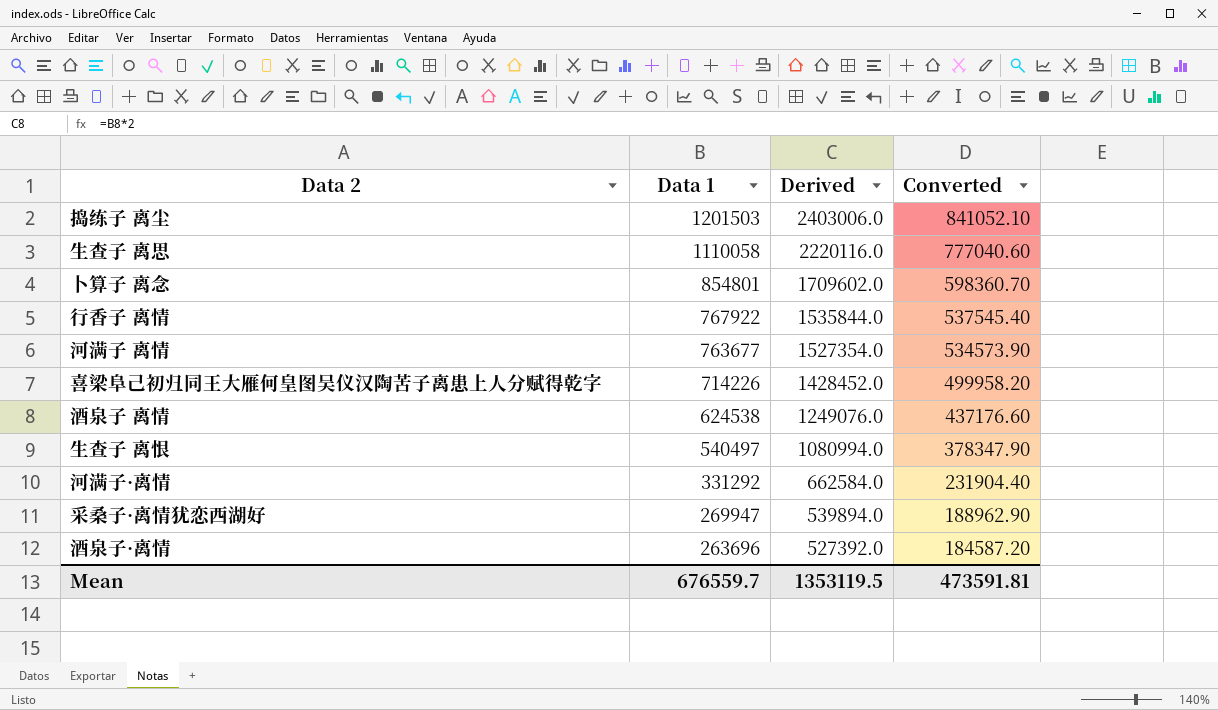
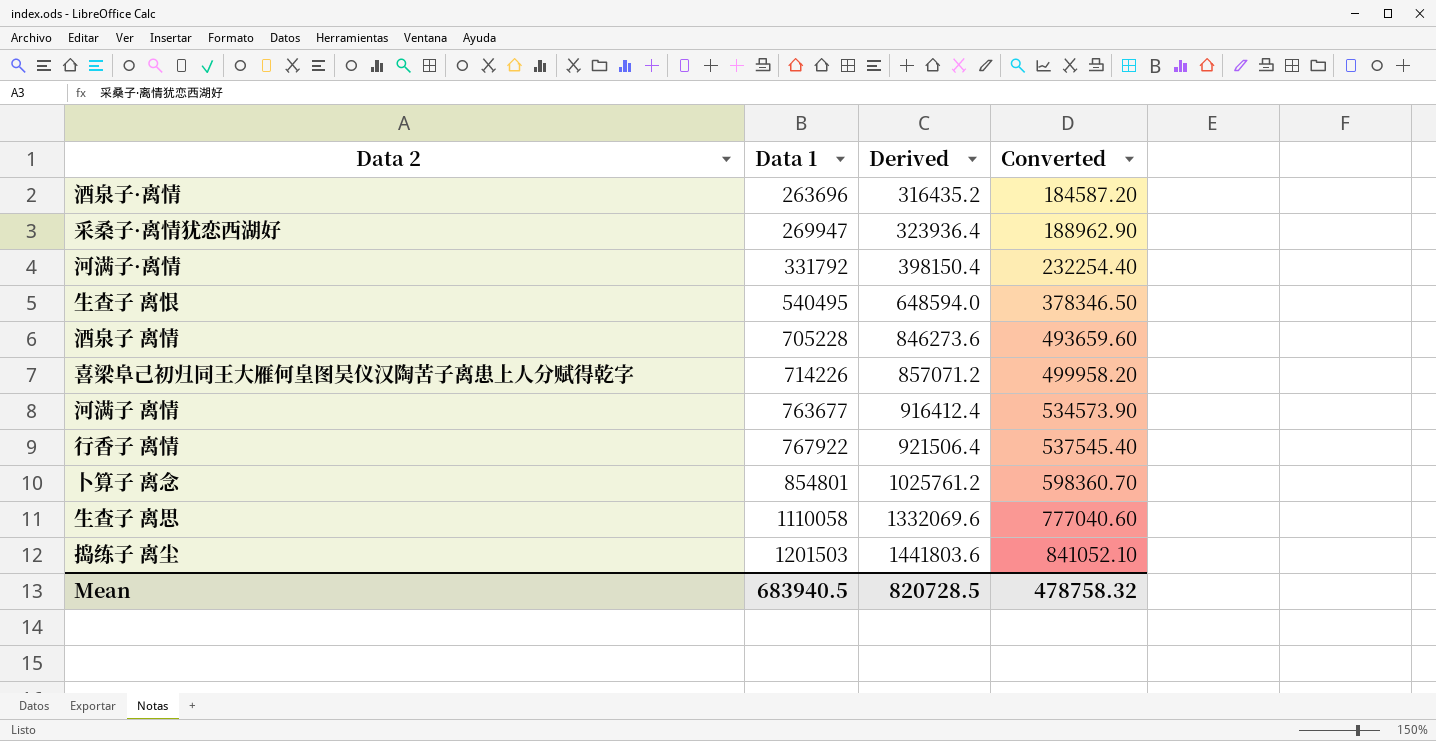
row order: Data 1 descending -> Data 1 ascending
column Derived | formula: [Data 1] * 2 -> [Data 1] * 1.2
河满子·离情 | Data 1: 331292 -> 331792
河满子·离情 | Converted: 231904.40 -> 232254.40
生查子 离恨 | Data 1: 540497 -> 540495
生查子 离恨 | Converted: 378347.90 -> 378346.50
酒泉子 离情 | Data 1: 624538 -> 705228
酒泉子 离情 | Converted: 437176.60 -> 493659.60
Mean | Data 1: 676559.7 -> 683940.5
Mean | Derived: 1353119.5 -> 820728.5
Mean | Converted: 473591.81 -> 478758.32

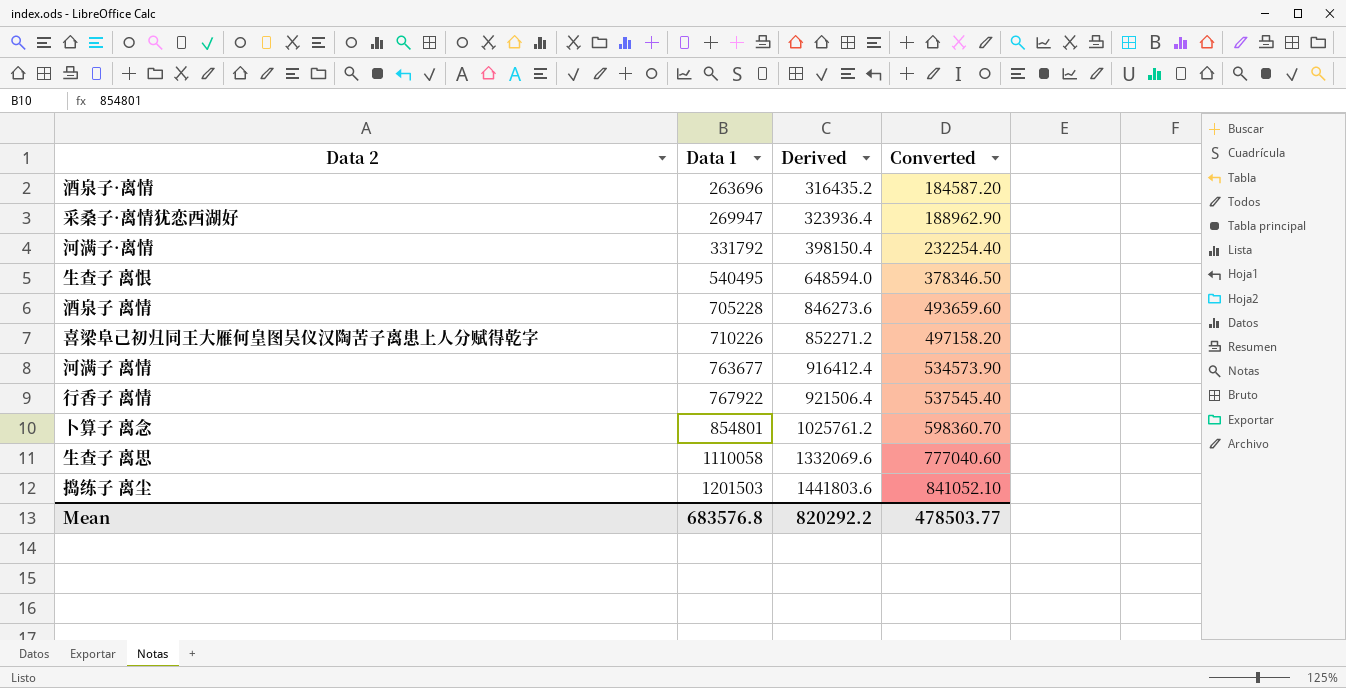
喜梁阜己初归同王大雁何皇图吴仪汉陶苦子离患上人分赋得乾字 | Data 1: 714226 -> 710226
喜梁阜己初归同王大雁何皇图吴仪汉陶苦子离患上人分赋得乾字 | Derived: 857071.2 -> 852271.2
喜梁阜己初归同王大雁何皇图吴仪汉陶苦子离患上人分赋得乾字 | Converted: 499958.20 -> 497158.20
Mean | Data 1: 683940.5 -> 683576.8
Mean | Derived: 820728.5 -> 820292.2
Mean | Converted: 478758.32 -> 478503.77

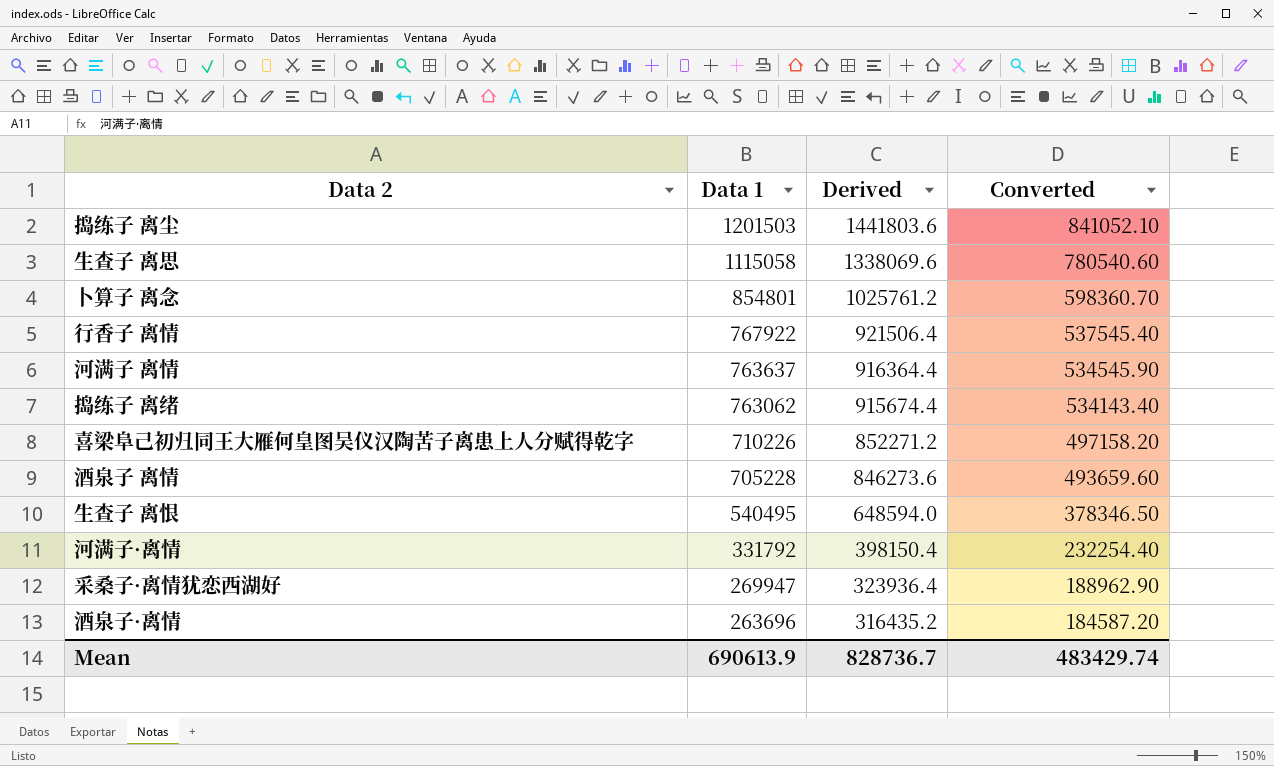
row order: Data 1 ascending -> Data 1 descending
生查子 离思 | Data 1: 1110058 -> 1115058
生查子 离思 | Derived: 1332069.6 -> 1338069.6
生查子 离思 | Converted: 777040.60 -> 780540.60
河满子 离情 | Data 1: 763677 -> 763637
河满子 离情 | Derived: 916412.4 -> 916364.4
河满子 离情 | Converted: 534573.90 -> 534545.90
row 捣练子 离绪: none -> 763062 | 915674.4 | 534143.40
Mean | Data 1: 683576.8 -> 690613.9
Mean | Derived: 820292.2 -> 828736.7
Mean | Converted: 478503.77 -> 483429.74

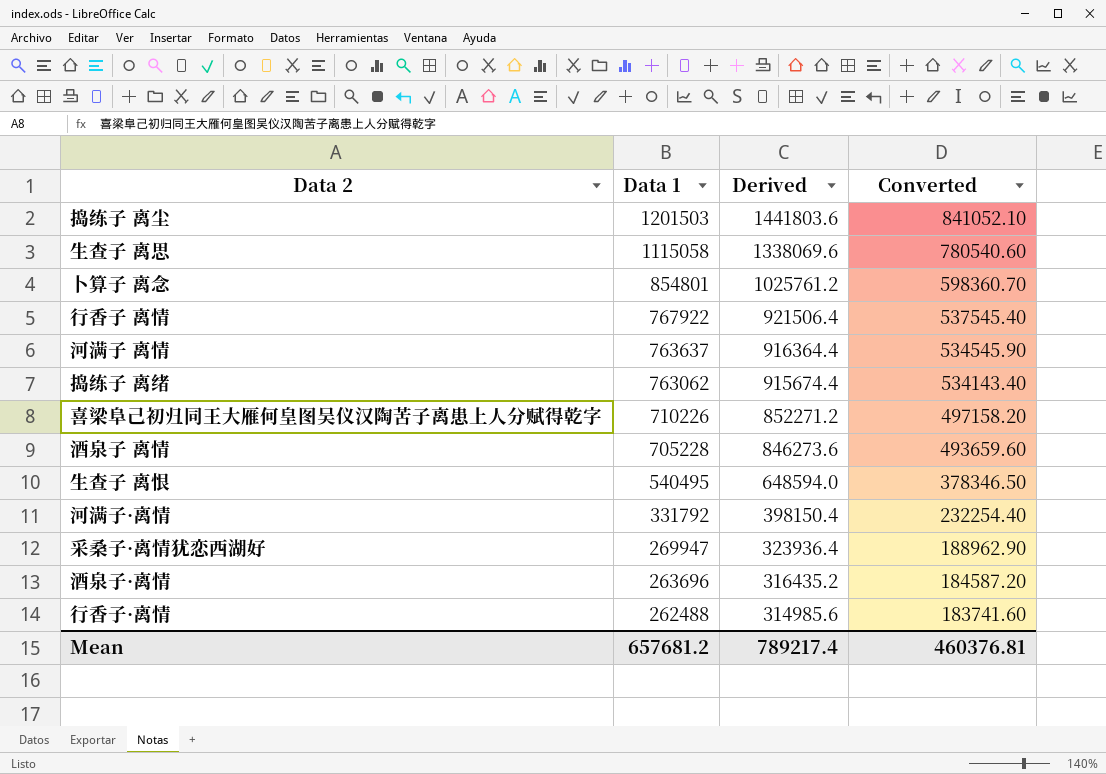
row 行香子·离情: none -> 262488 | 314985.6 | 183741.60
Mean | Data 1: 690613.9 -> 657681.2
Mean | Derived: 828736.7 -> 789217.4
Mean | Converted: 483429.74 -> 460376.81

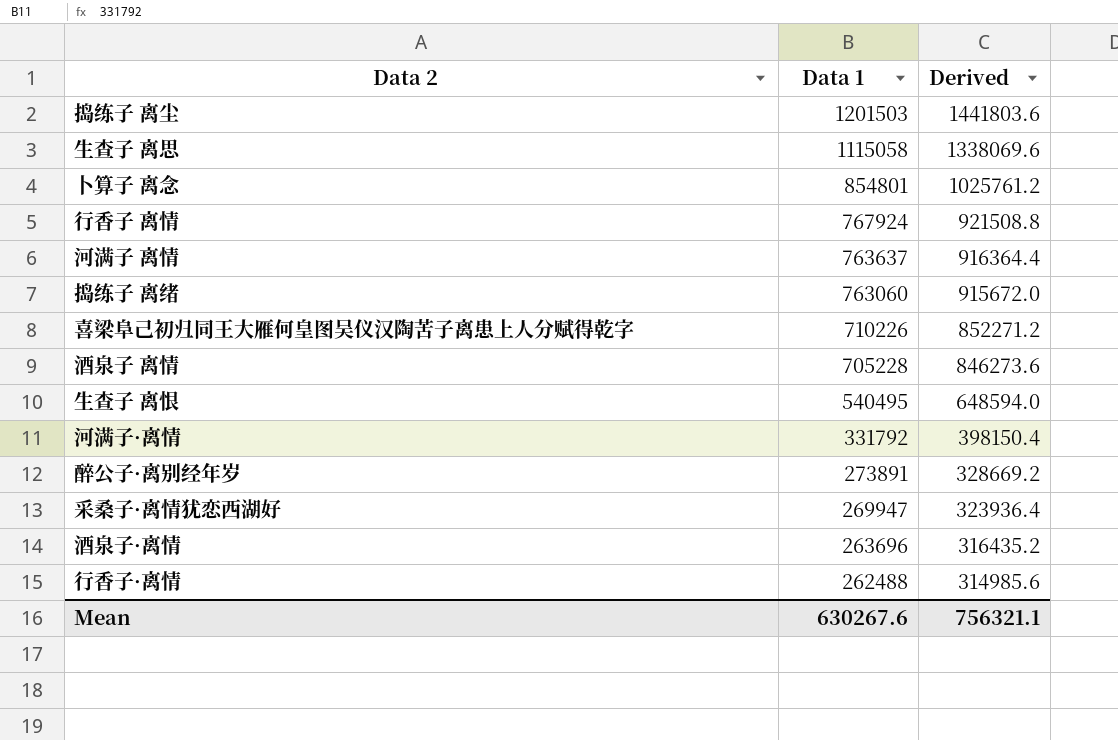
column Converted | formula: [Data 1] * 0.7 -> none
行香子 离情 | Data 1: 767922 -> 767924
行香子 离情 | Derived: 921506.4 -> 921508.8
捣练子 离绪 | Data 1: 763062 -> 763060
捣练子 离绪 | Derived: 915674.4 -> 915672.0
row 醉公子·离别经年岁: none -> 273891 | 328669.2
Mean | Data 1: 657681.2 -> 630267.6
Mean | Derived: 789217.4 -> 756321.1

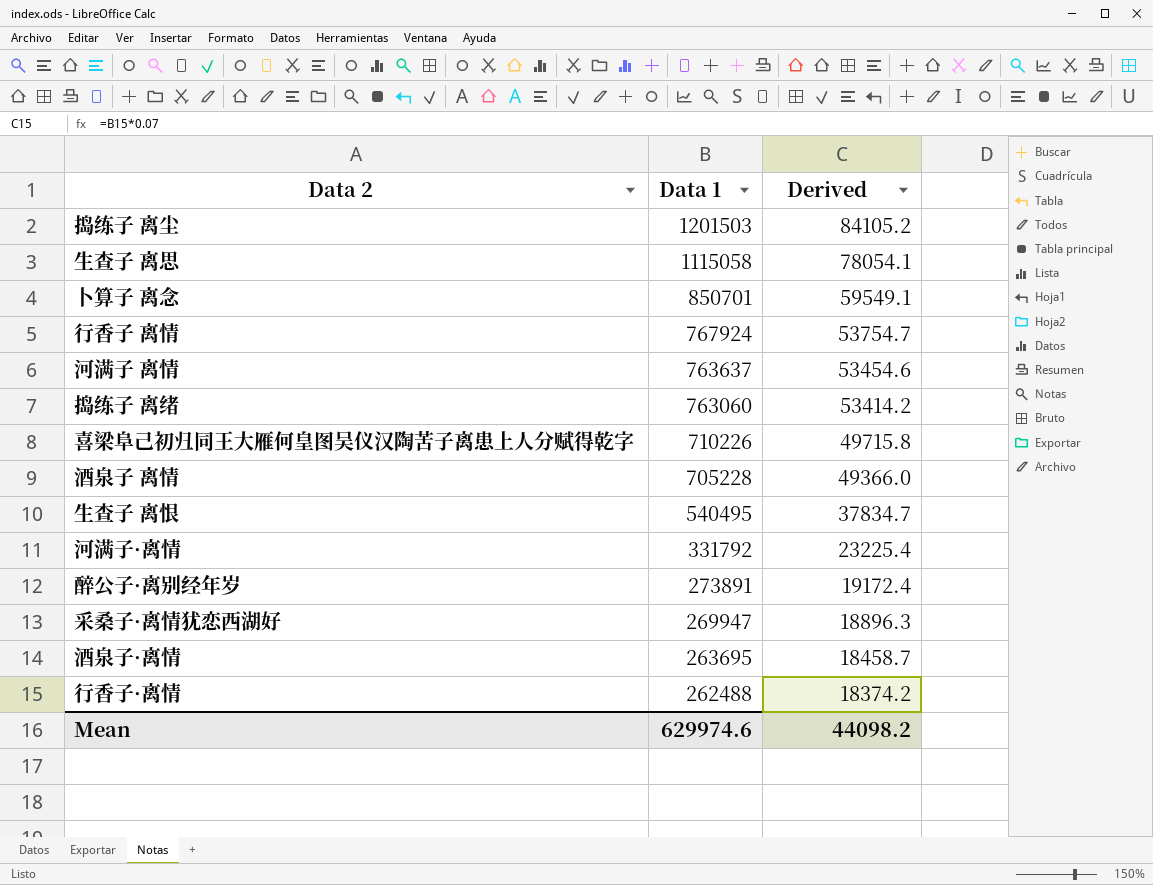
column Derived | formula: [Data 1] * 1.2 -> [Data 1] * 0.07
卜算子 离念 | Data 1: 854801 -> 850701
酒泉子·离情 | Data 1: 263696 -> 263695
Mean | Data 1: 630267.6 -> 629974.6
Mean | Derived: 756321.1 -> 44098.2

